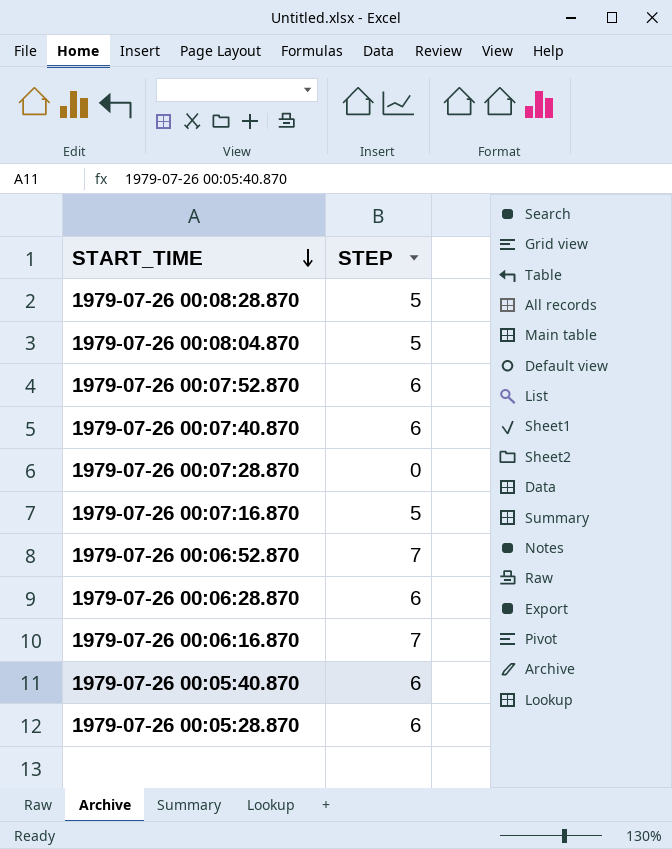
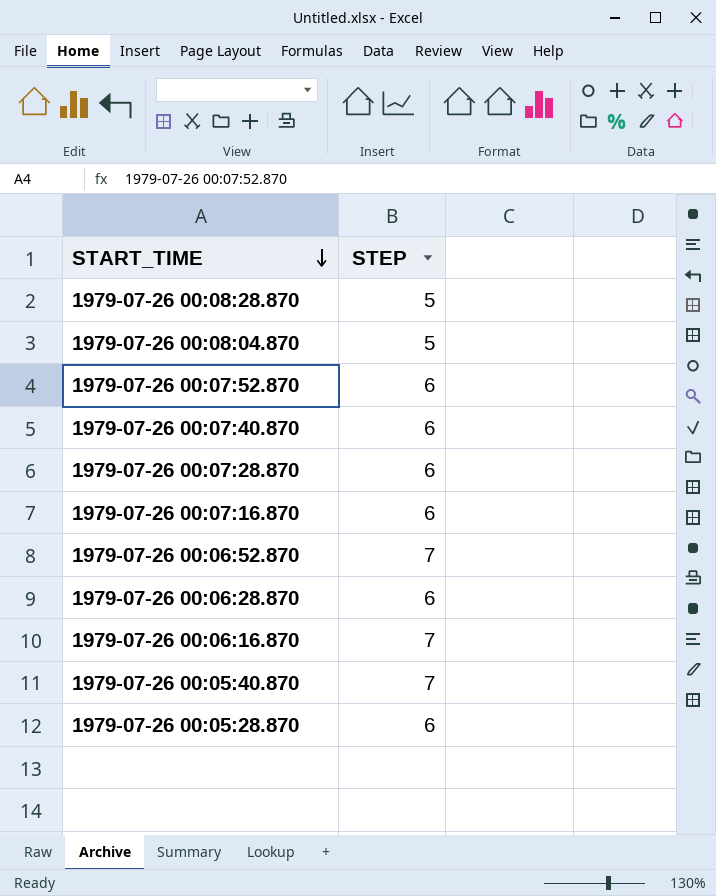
1979-07-26 00:07:28.870 | STEP: 0 -> 6
1979-07-26 00:07:16.870 | STEP: 5 -> 6
1979-07-26 00:05:40.870 | STEP: 6 -> 7

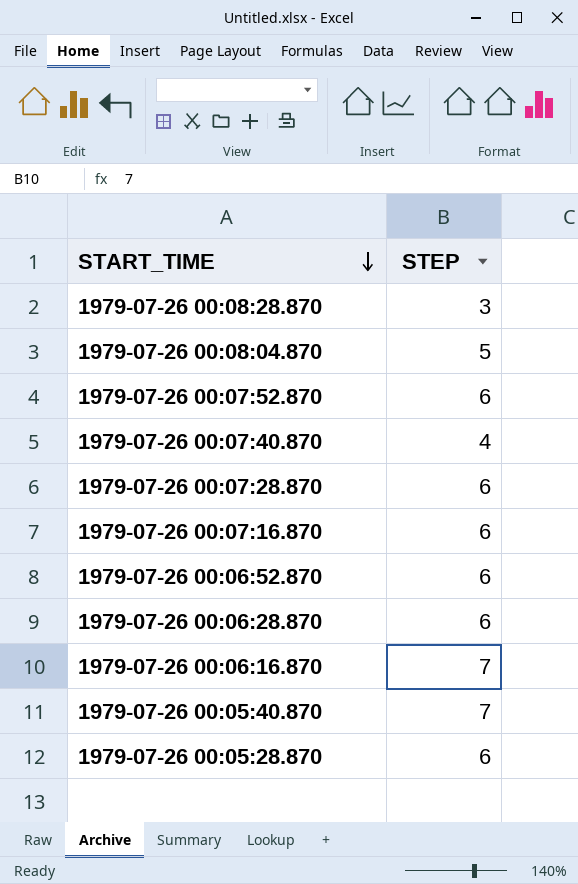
1979-07-26 00:08:28.870 | STEP: 5 -> 3
1979-07-26 00:07:40.870 | STEP: 6 -> 4
1979-07-26 00:06:52.870 | STEP: 7 -> 6

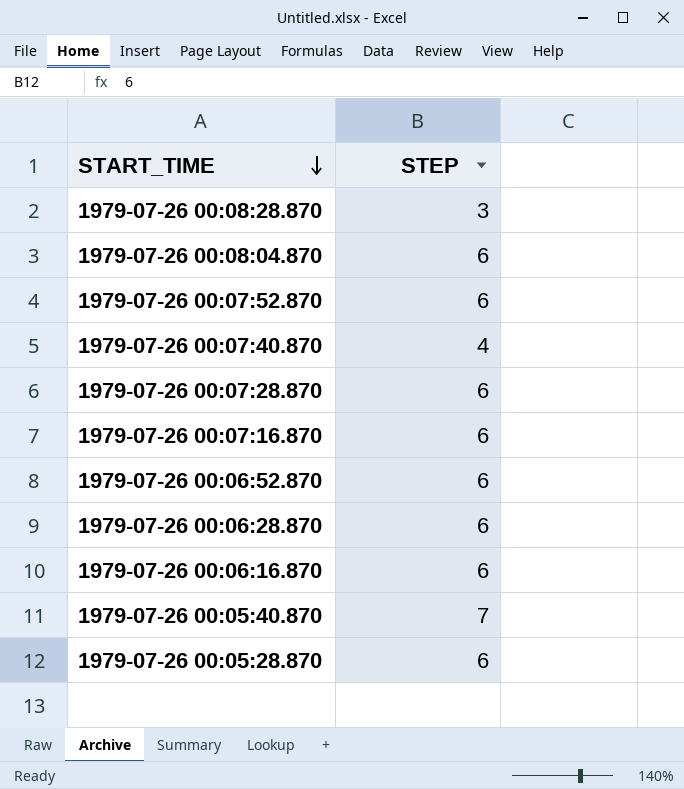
1979-07-26 00:08:04.870 | STEP: 5 -> 6
1979-07-26 00:06:16.870 | STEP: 7 -> 6

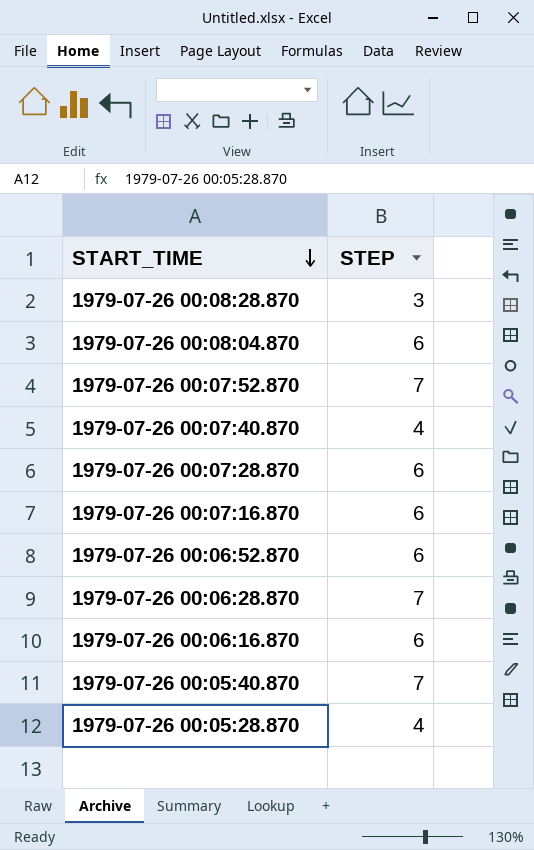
1979-07-26 00:07:52.870 | STEP: 6 -> 7
1979-07-26 00:06:28.870 | STEP: 6 -> 7
1979-07-26 00:05:28.870 | STEP: 6 -> 4

